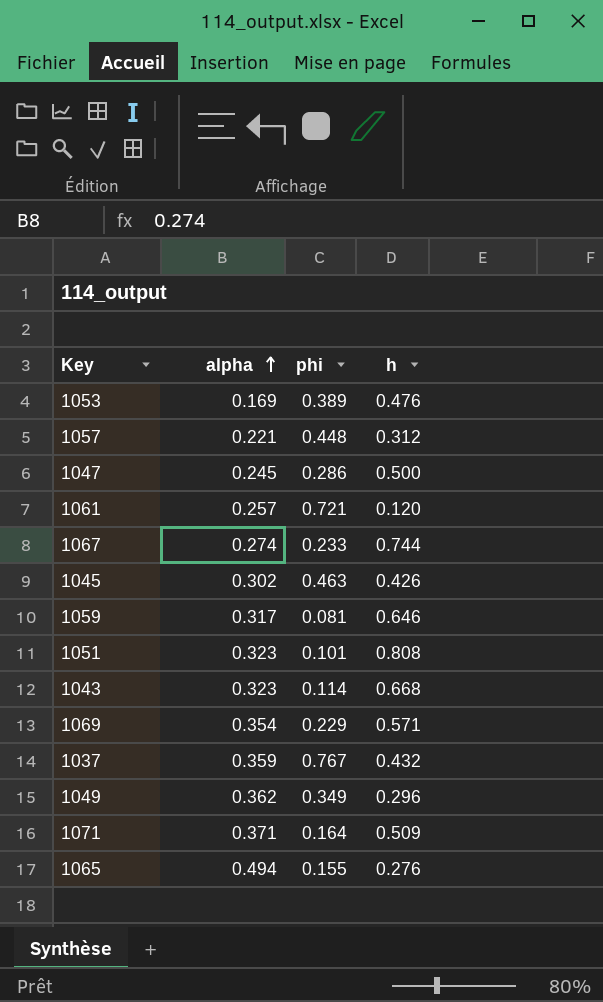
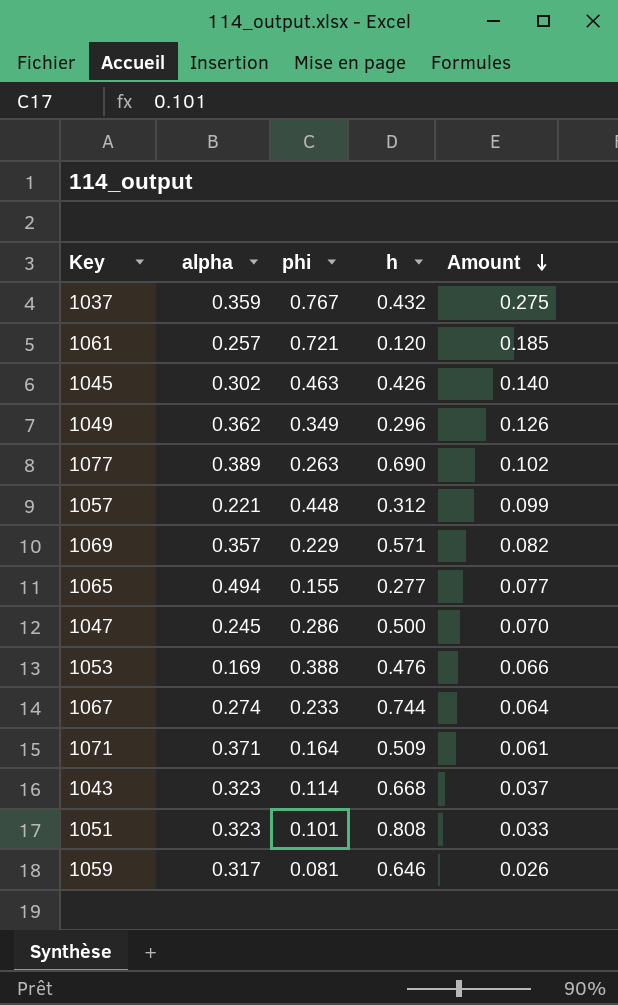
row order: alpha ascending -> Amount descending
column Amount | formula: none -> [alpha] * [phi]
row 1077: none -> 0.389 | 0.263 | 0.690 | 0.102
1069 | alpha: 0.354 -> 0.357
1065 | h: 0.276 -> 0.277
1053 | phi: 0.389 -> 0.388

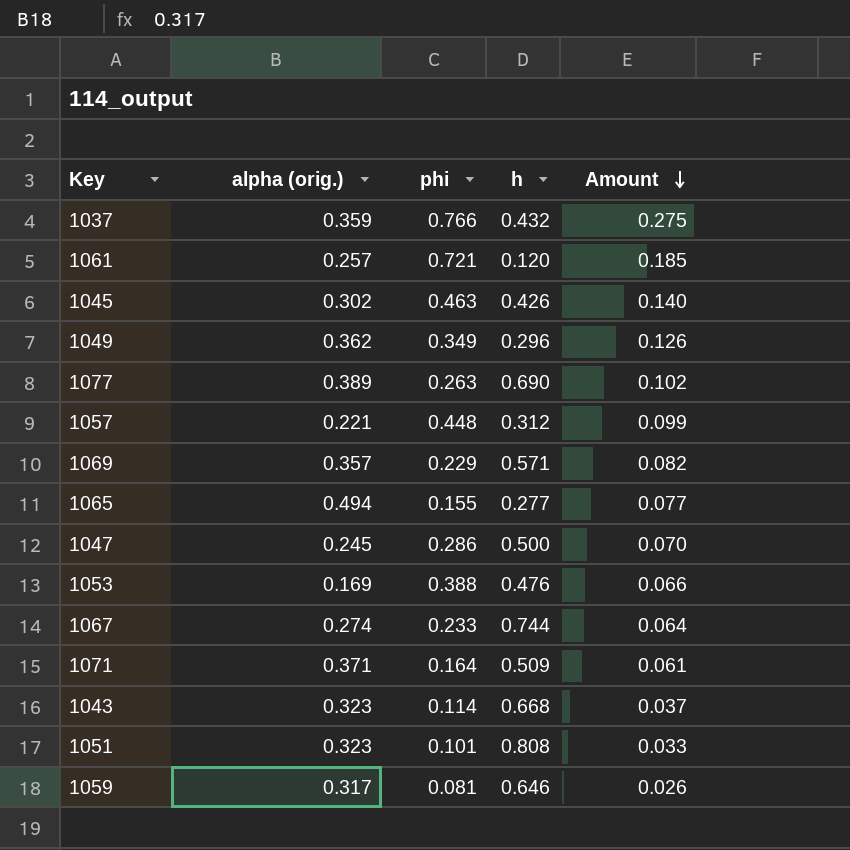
column name: alpha -> alpha (orig.)
1037 | phi: 0.767 -> 0.766

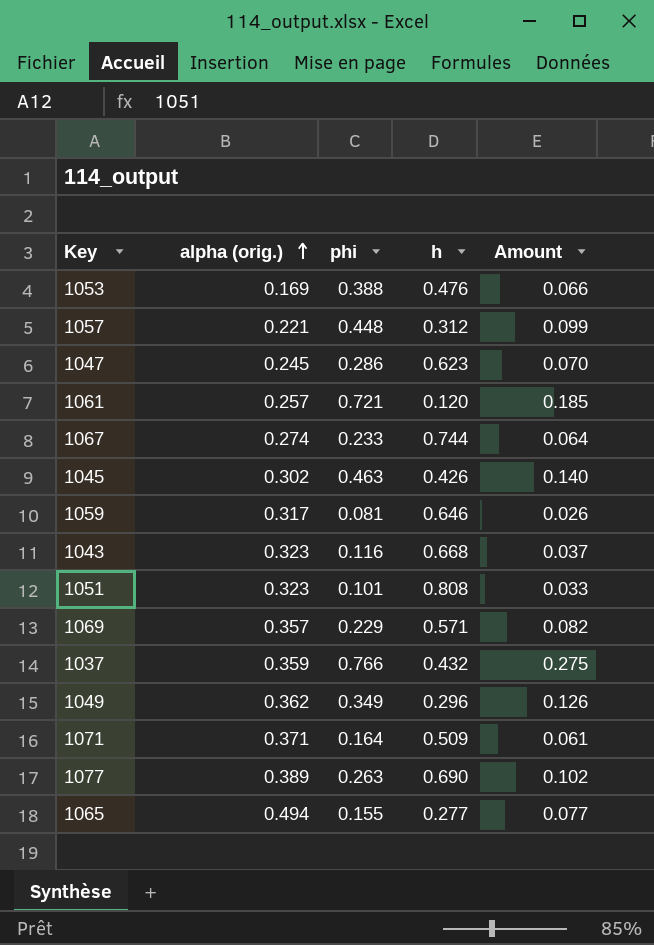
row order: Amount descending -> alpha (orig.) ascending
1047 | h: 0.500 -> 0.623
1043 | phi: 0.114 -> 0.116

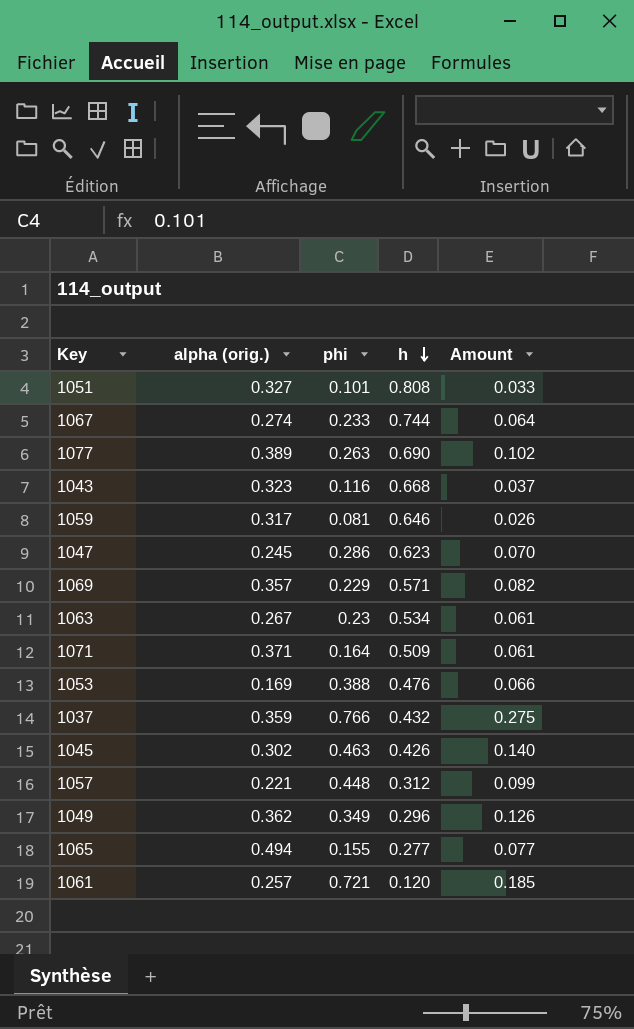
row order: alpha (orig.) ascending -> h descending
1051 | alpha (orig.): 0.323 -> 0.327
row 1063: none -> 0.267 | 0.23 | 0.534 | 0.061

